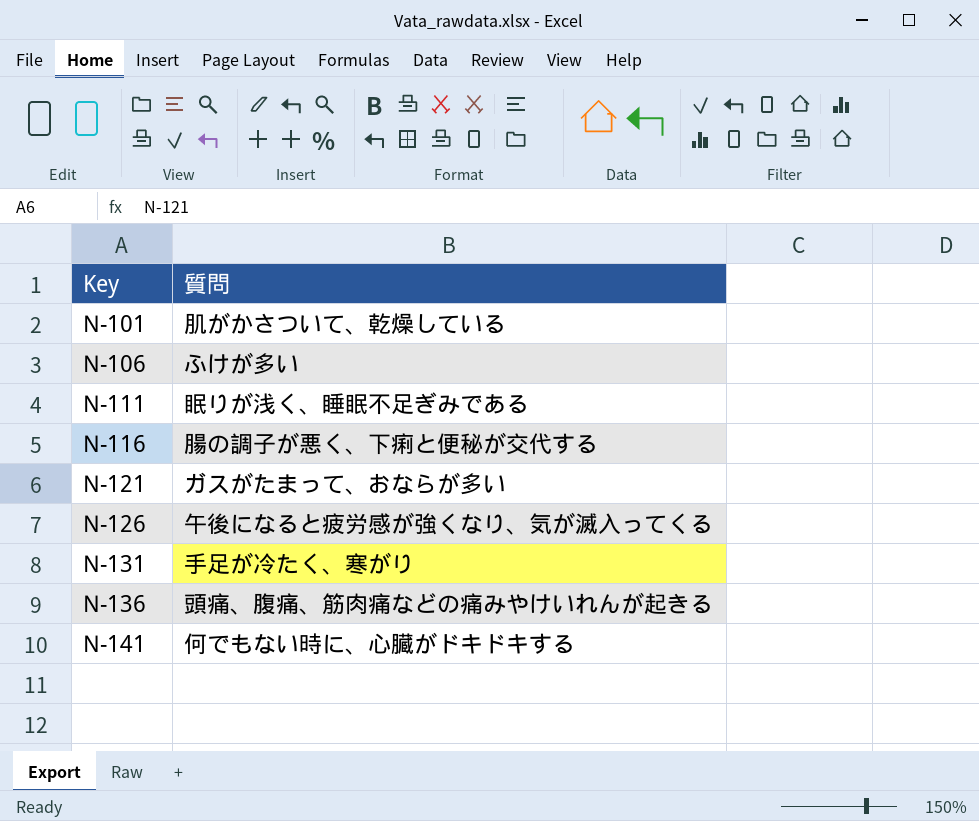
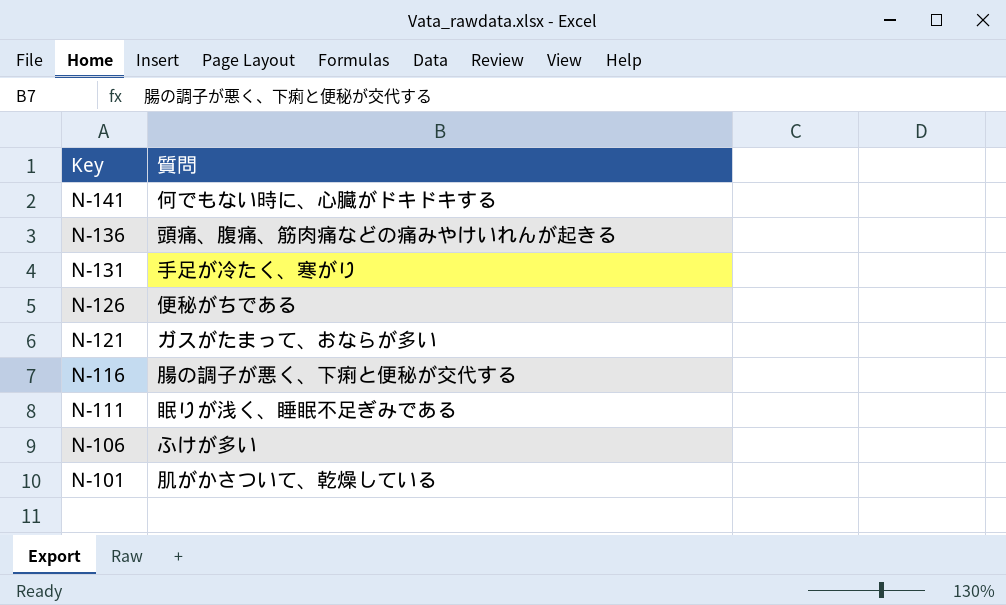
row order: Key ascending -> Key descending
N-126 | 質問: 午後になると疲労感が強くなり、気が滅入ってくる -> 便秘がちである

